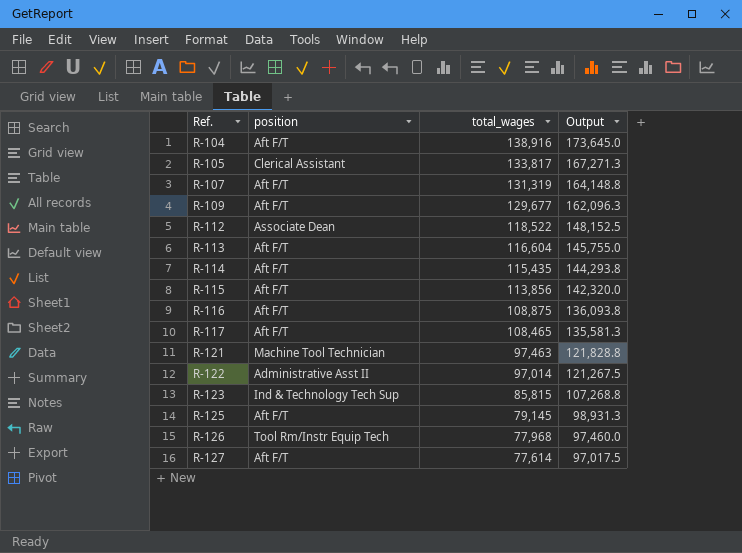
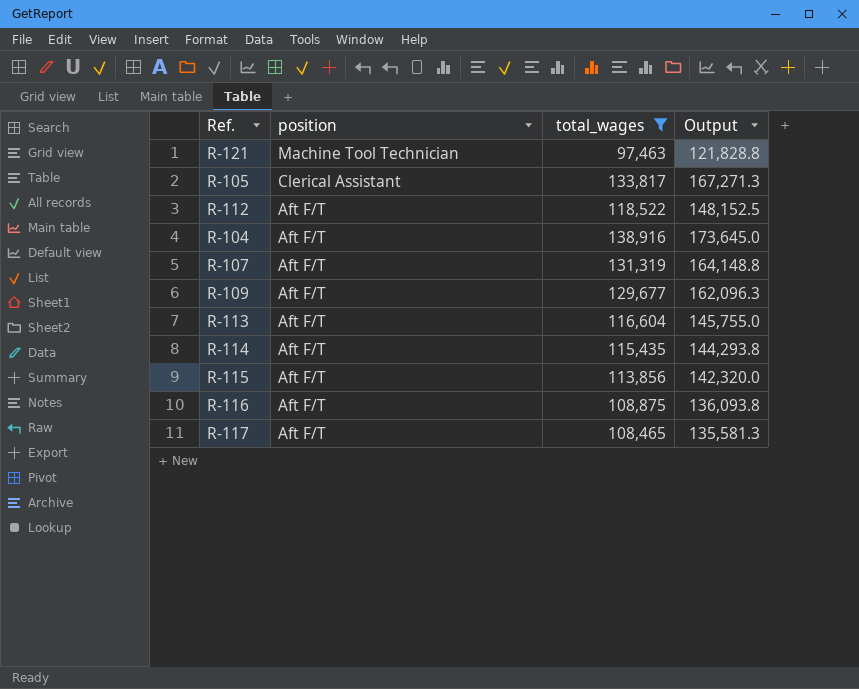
filter: none -> total_wages >= 97,463
row order: Ref. ascending -> position descending
R-112 | position: Associate Dean -> Aft F/T

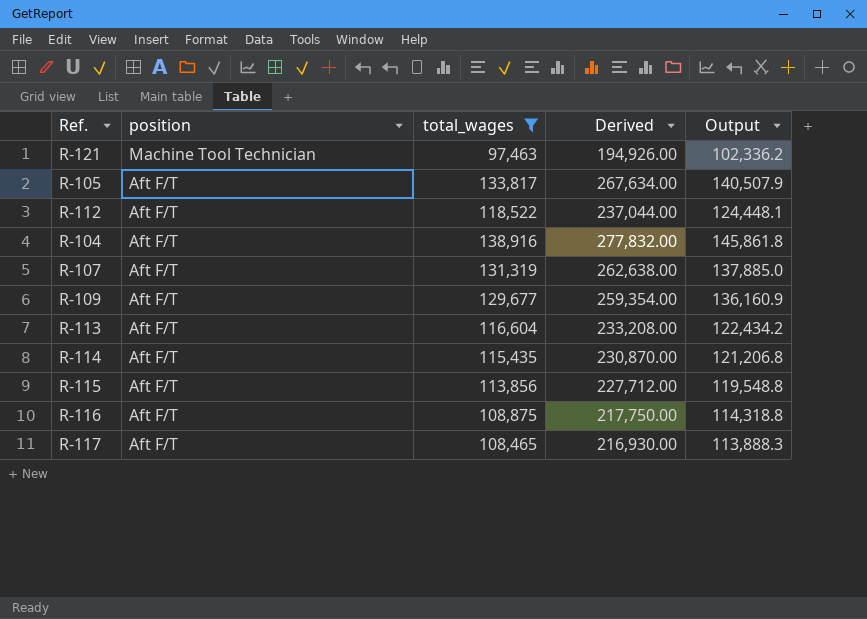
column Derived | formula: none -> [total_wages] * 2
column Output | formula: [total_wages] * 1.25 -> [total_wages] * 1.05
R-105 | position: Clerical Assistant -> Aft F/T

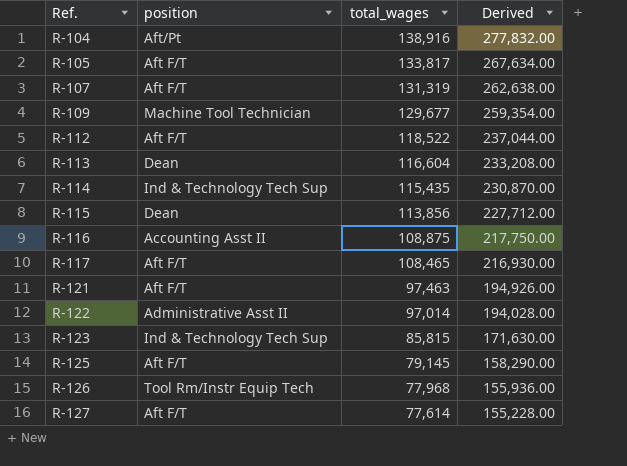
filter: total_wages >= 97,463 -> none
row order: position descending -> Ref. ascending
column Output | formula: [total_wages] * 1.05 -> none
R-104 | position: Aft F/T -> Aft/Pt
R-109 | position: Aft F/T -> Machine Tool Technician
R-113 | position: Aft F/T -> Dean
R-114 | position: Aft F/T -> Ind & Technology Tech Sup
R-115 | position: Aft F/T -> Dean
R-116 | position: Aft F/T -> Accounting Asst II
R-121 | position: Machine Tool Technician -> Aft F/T

